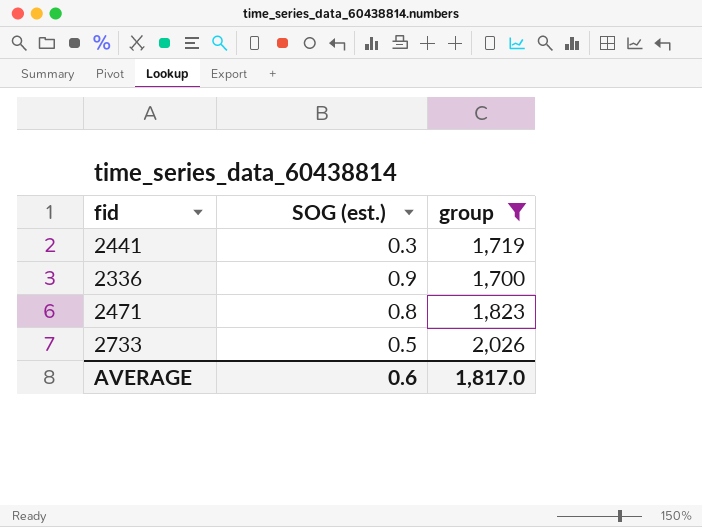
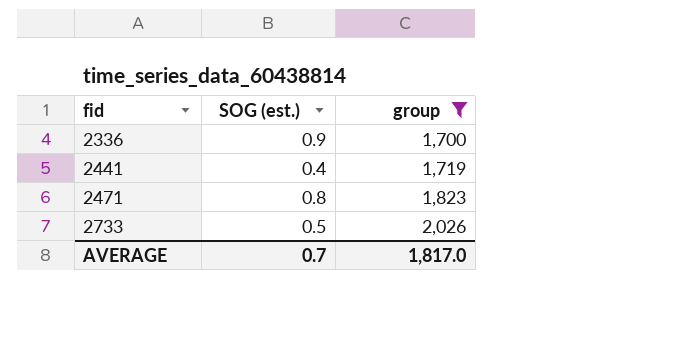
row order: none -> fid ascending
2441 | SOG (est.): 0.3 -> 0.4
AVERAGE | SOG (est.): 0.6 -> 0.7

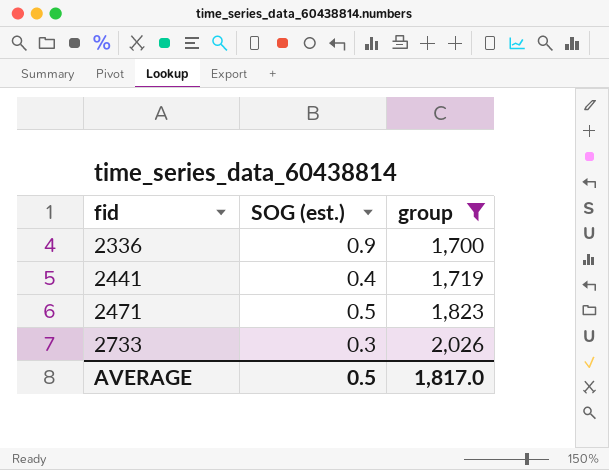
2471 | SOG (est.): 0.8 -> 0.5
2733 | SOG (est.): 0.5 -> 0.3
AVERAGE | SOG (est.): 0.7 -> 0.5

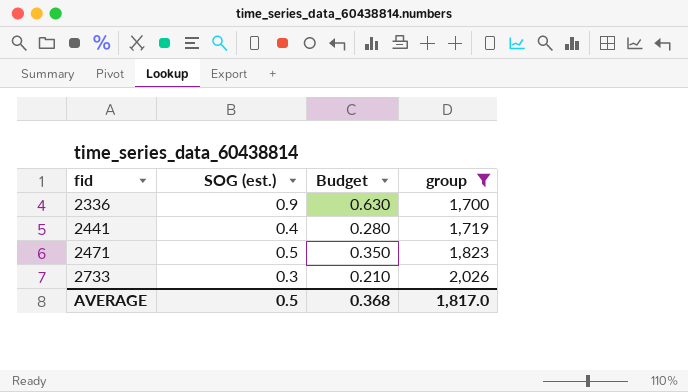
column Budget | formula: none -> [SOG (est.)] * 0.7

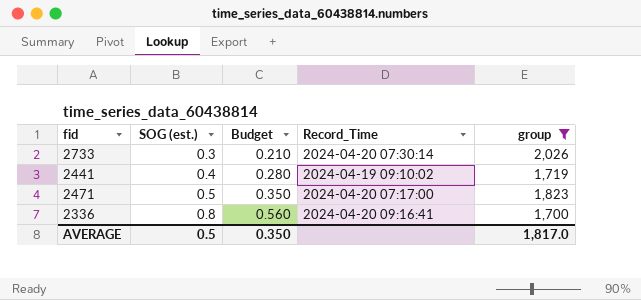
row order: fid ascending -> SOG (est.) ascending
column Record_Time | position: none -> 4
2336 | SOG (est.): 0.9 -> 0.8
2336 | Budget: 0.630 -> 0.560
AVERAGE | Budget: 0.368 -> 0.350

